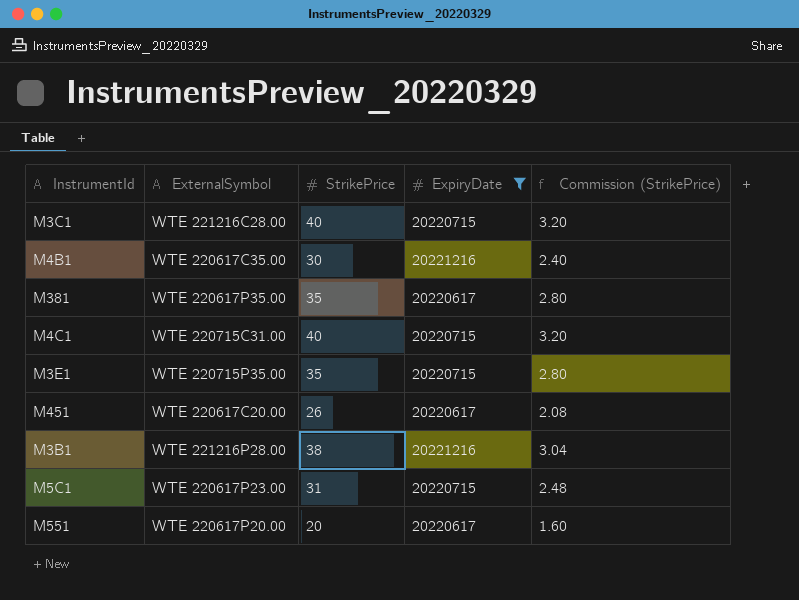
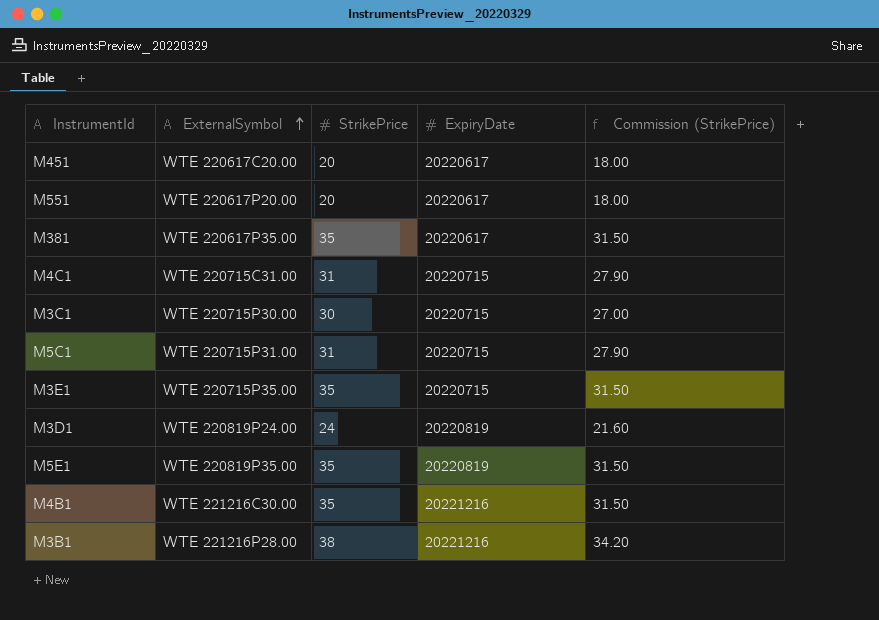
filter: ExpiryDate != 20220819 -> none
row order: none -> ExternalSymbol ascending
column Commission (StrikePrice) | formula: [StrikePrice] * 0.08 -> [StrikePrice] * 0.9
M451 | StrikePrice: 26 -> 20
M4C1 | StrikePrice: 40 -> 31
M3C1 | ExternalSymbol: WTE 221216C28.00 -> WTE 220715P30.00
M3C1 | StrikePrice: 40 -> 30
M5C1 | ExternalSymbol: WTE 220617P23.00 -> WTE 220715P31.00
M4B1 | ExternalSymbol: WTE 220617C35.00 -> WTE 221216C30.00
M4B1 | StrikePrice: 30 -> 35

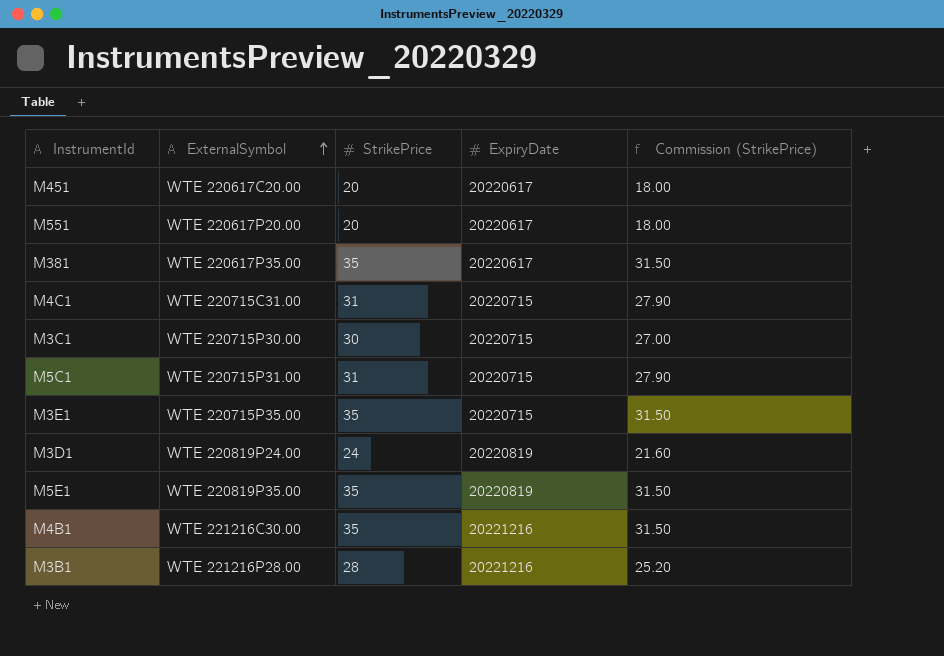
M3B1 | StrikePrice: 38 -> 28
M3B1 | Commission (StrikePrice): 34.20 -> 25.20

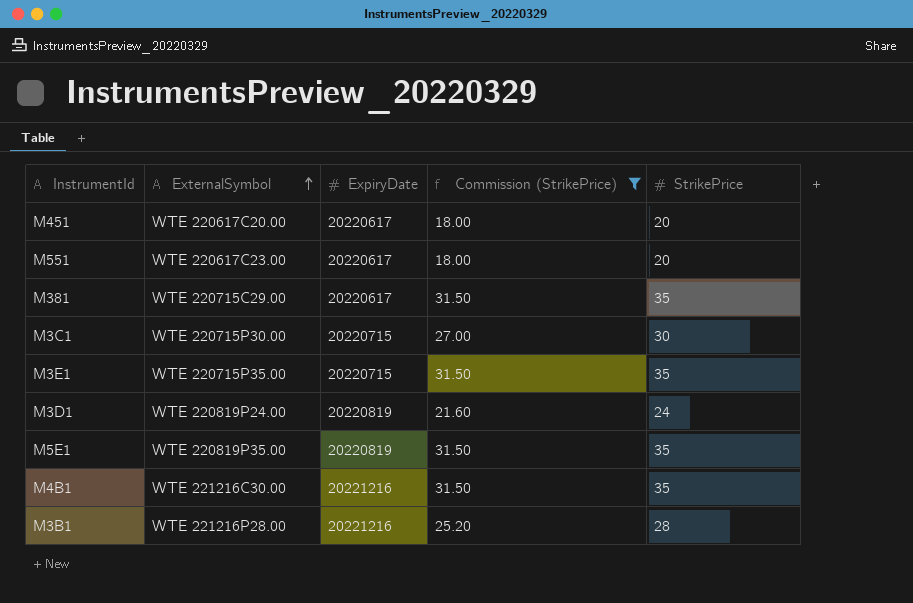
filter: none -> Commission (StrikePrice) != 27.90
column StrikePrice | position: 3 -> 5
M551 | ExternalSymbol: WTE 220617P20.00 -> WTE 220617C23.00
M381 | ExternalSymbol: WTE 220617P35.00 -> WTE 220715C29.00

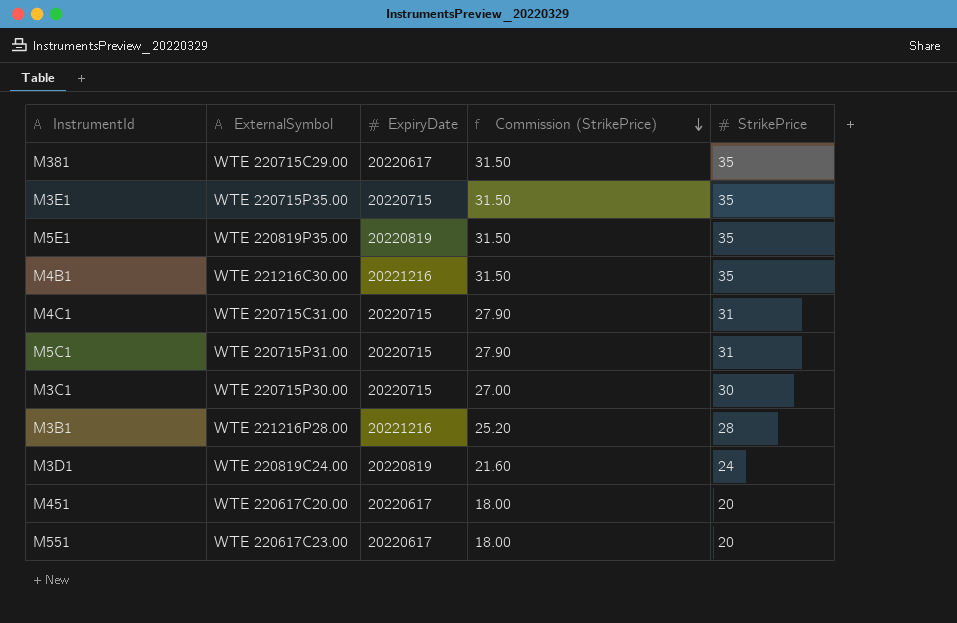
filter: Commission (StrikePrice) != 27.90 -> none
row order: ExternalSymbol ascending -> Commission (StrikePrice) descending
M3D1 | ExternalSymbol: WTE 220819P24.00 -> WTE 220819C24.00

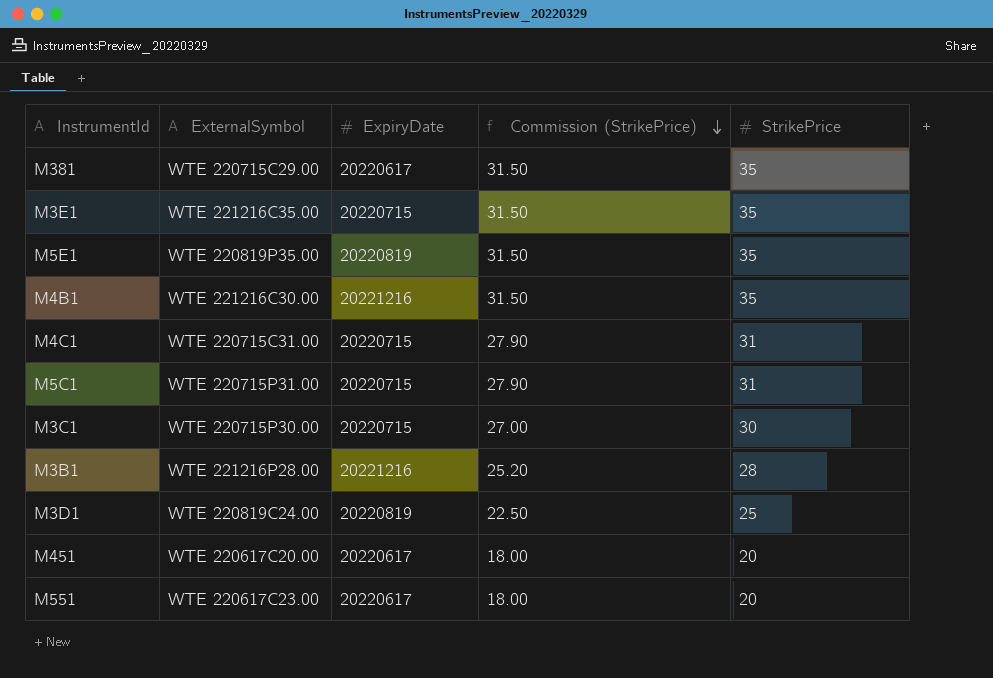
M3E1 | ExternalSymbol: WTE 220715P35.00 -> WTE 221216C35.00
M3D1 | Commission (StrikePrice): 21.60 -> 22.50
M3D1 | StrikePrice: 24 -> 25

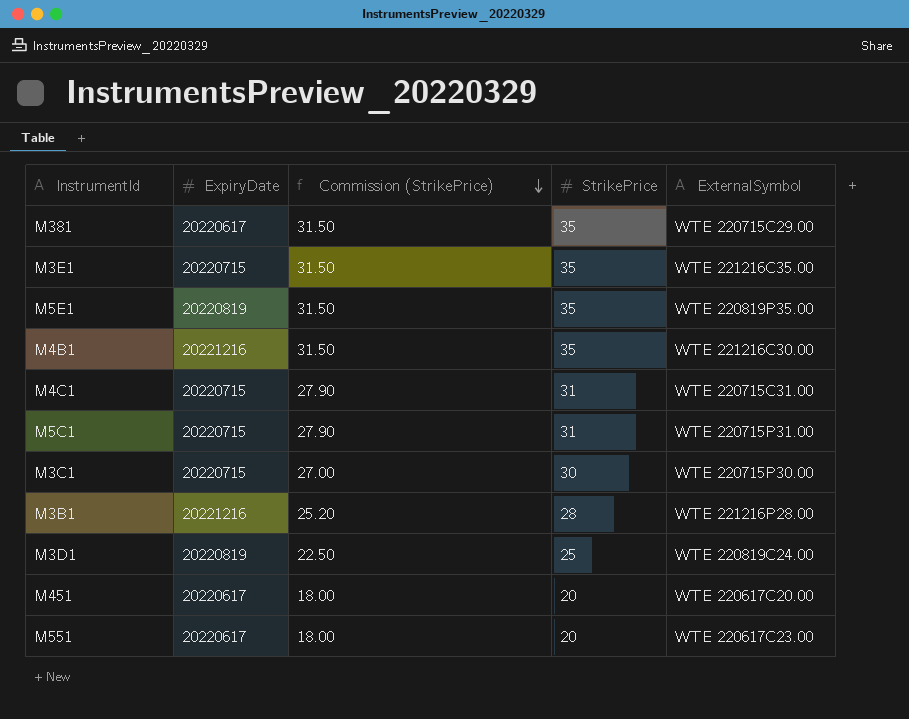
column ExternalSymbol | position: 2 -> 5

